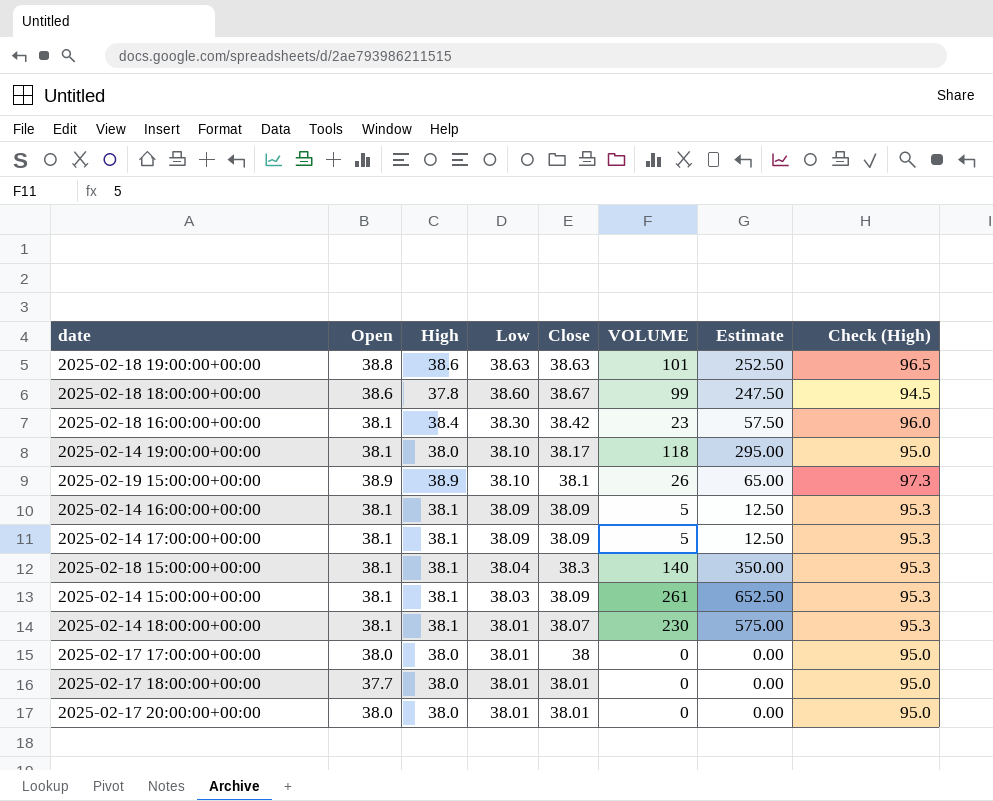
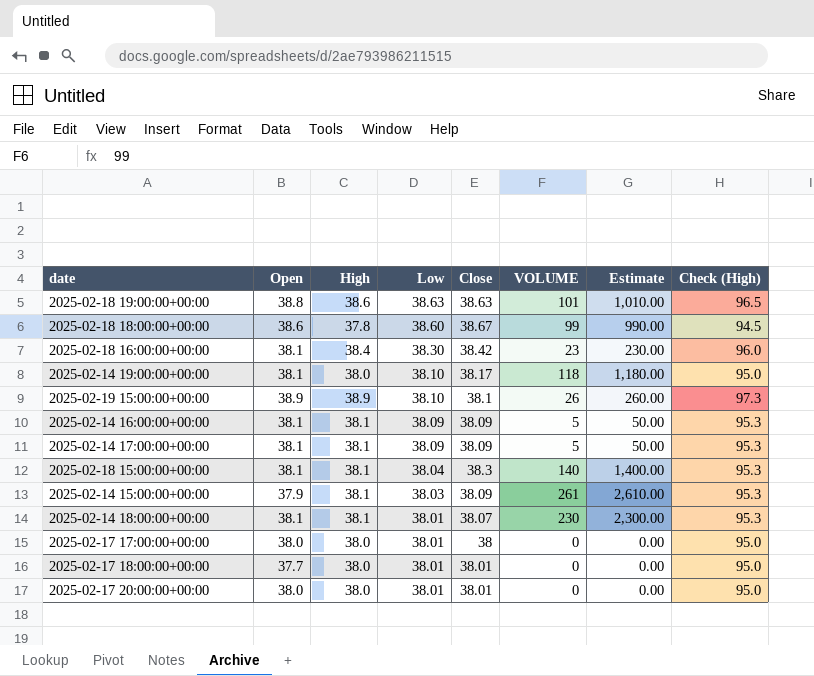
column Estimate | formula: [VOLUME] * 2.5 -> [VOLUME] * 10
2025-02-14 15:00:00+00:00 | Open: 38.1 -> 37.9

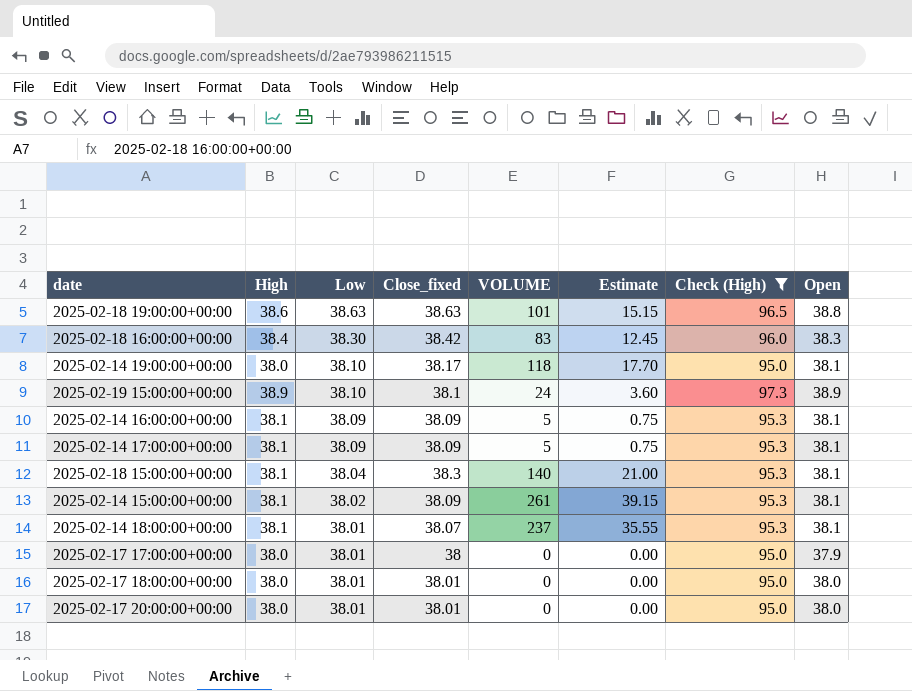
filter: none -> Check (High) != 94.5
column name: Close -> Close_fixed
column Estimate | formula: [VOLUME] * 10 -> [VOLUME] * 0.15
column Open | position: 2 -> 8
2025-02-18 16:00:00+00:00 | VOLUME: 23 -> 83
2025-02-18 16:00:00+00:00 | Open: 38.1 -> 38.3
2025-02-19 15:00:00+00:00 | VOLUME: 26 -> 24
2025-02-14 15:00:00+00:00 | Low: 38.03 -> 38.02
2025-02-14 15:00:00+00:00 | Open: 37.9 -> 38.1
2025-02-14 18:00:00+00:00 | VOLUME: 230 -> 237
2025-02-17 17:00:00+00:00 | Open: 38.0 -> 37.9
2025-02-17 18:00:00+00:00 | Open: 37.7 -> 38.0

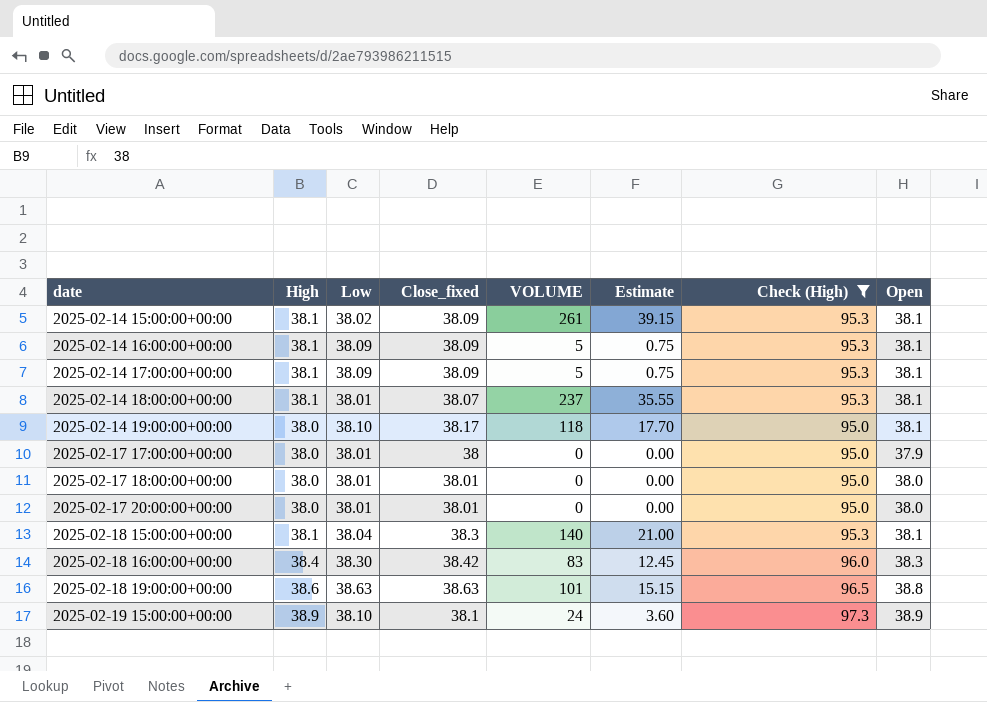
row order: Low descending -> date ascending

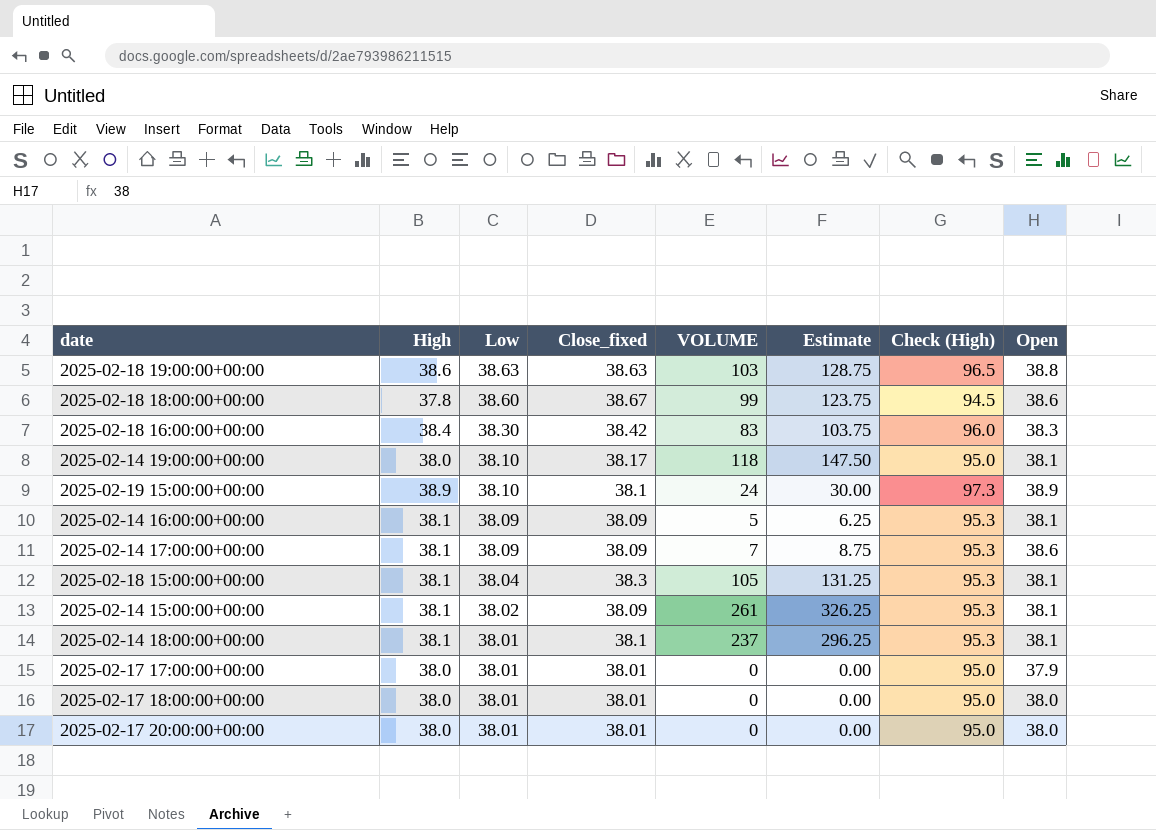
filter: Check (High) != 94.5 -> none
row order: date ascending -> Low descending
column Estimate | formula: [VOLUME] * 0.15 -> [VOLUME] * 1.25
2025-02-18 19:00:00+00:00 | VOLUME: 101 -> 103
2025-02-14 17:00:00+00:00 | VOLUME: 5 -> 7
2025-02-14 17:00:00+00:00 | Open: 38.1 -> 38.6
2025-02-18 15:00:00+00:00 | VOLUME: 140 -> 105
2025-02-14 18:00:00+00:00 | Close_fixed: 38.07 -> 38.1
2025-02-17 17:00:00+00:00 | Close_fixed: 38 -> 38.01

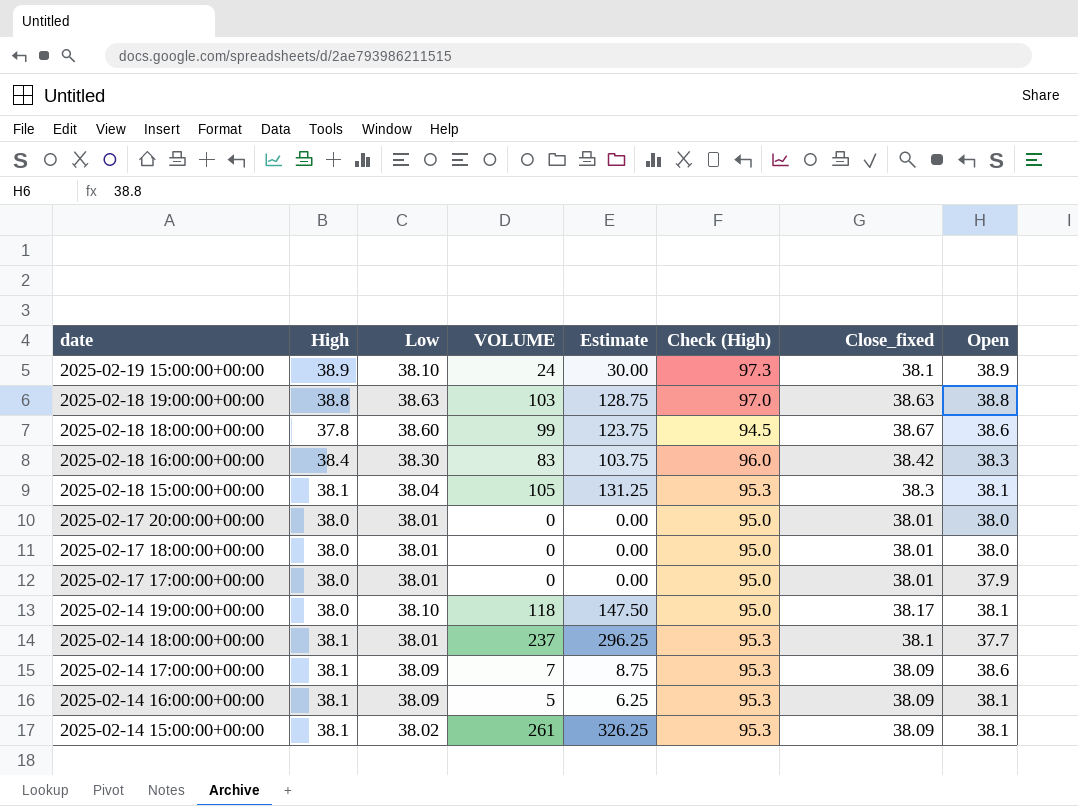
row order: Low descending -> date descending
column Close_fixed | position: 4 -> 7
2025-02-18 19:00:00+00:00 | High: 38.6 -> 38.8
2025-02-18 19:00:00+00:00 | Check (High): 96.5 -> 97.0
2025-02-14 18:00:00+00:00 | Open: 38.1 -> 37.7

